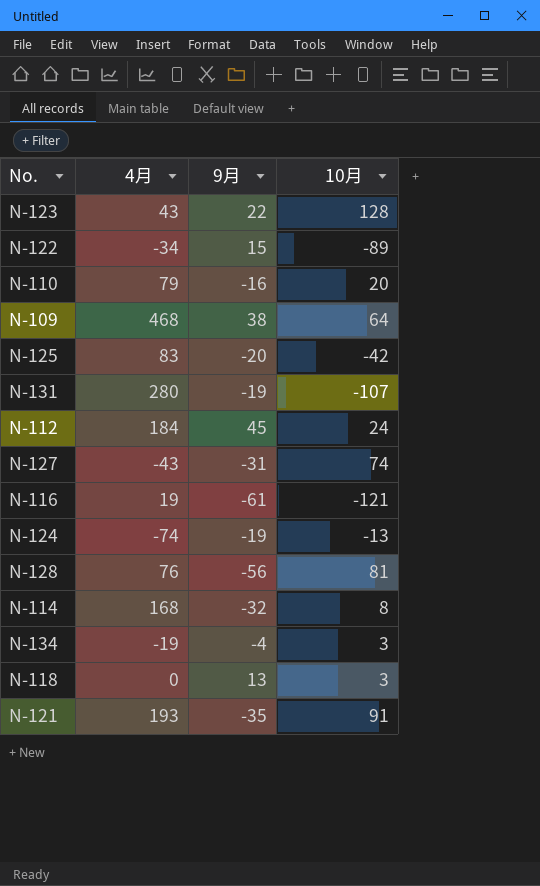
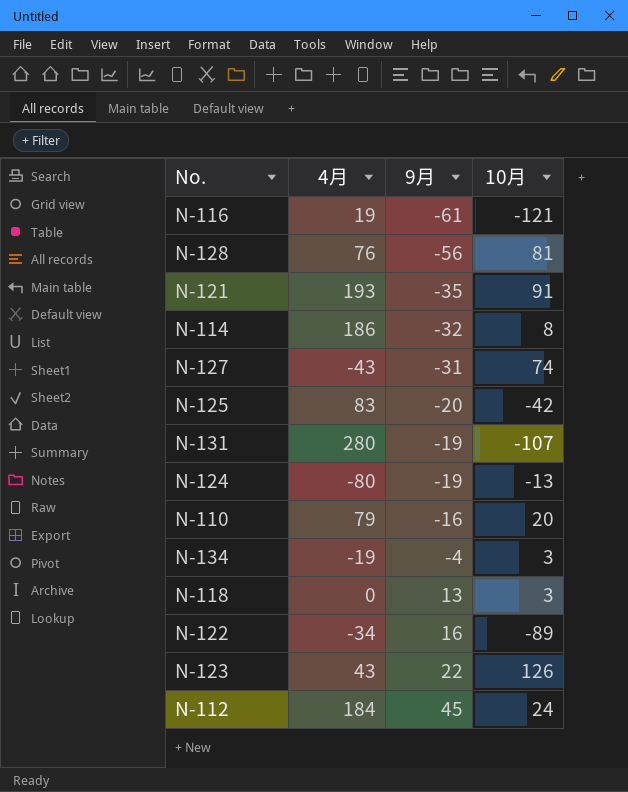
row order: none -> 9月 ascending
row N-109: 468 | 38 | 64 -> none
N-114 | 4月: 168 -> 186
N-124 | 4月: -74 -> -80
N-122 | 9月: 15 -> 16
N-123 | 10月: 128 -> 126

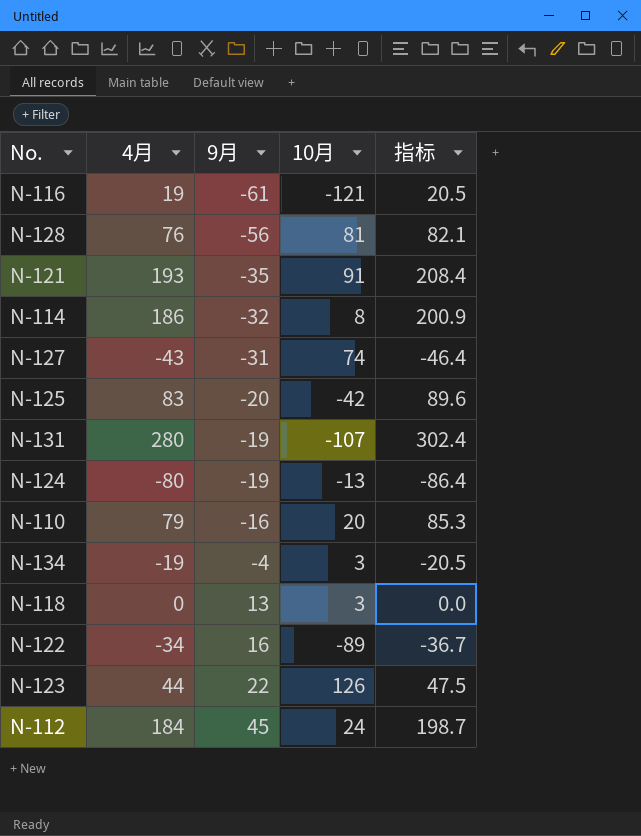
column 指标 | formula: none -> [4月] * 1.08
N-123 | 4月: 43 -> 44

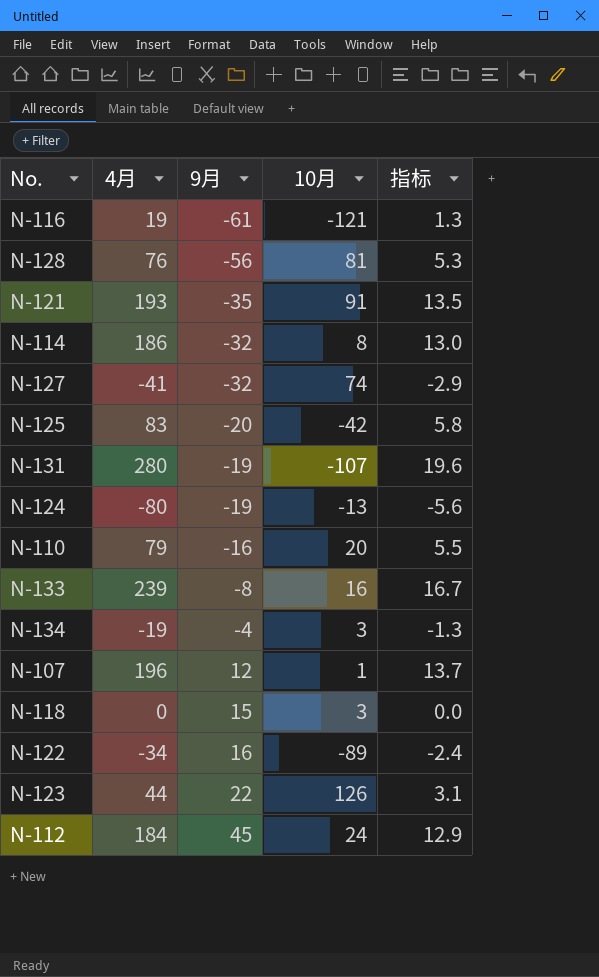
column 指标 | formula: [4月] * 1.08 -> [4月] * 0.07
N-127 | 4月: -43 -> -41
N-127 | 9月: -31 -> -32
row N-133: none -> 239 | -8 | 16 | 16.7
row N-107: none -> 196 | 12 | 1 | 13.7
N-118 | 9月: 13 -> 15

